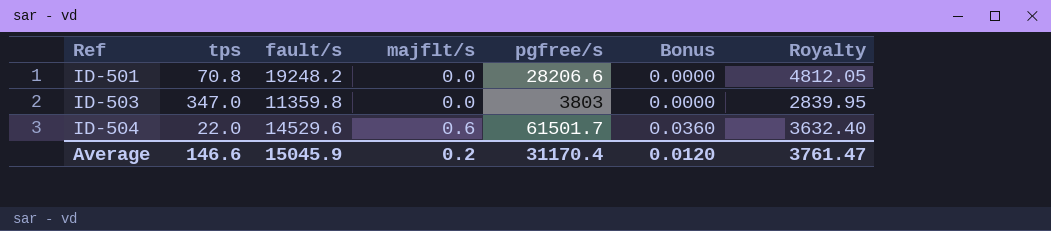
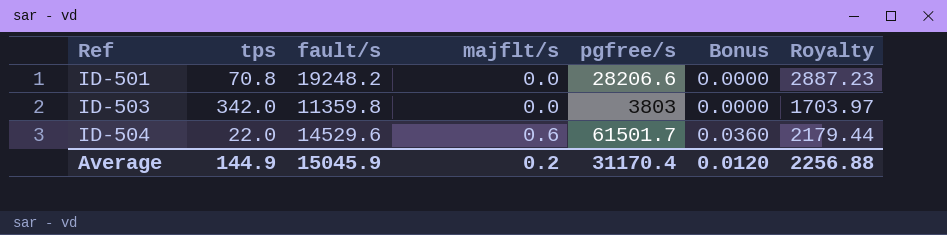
column Royalty | formula: [fault/s] * 0.25 -> [fault/s] * 0.15
ID-503 | tps: 347.0 -> 342.0
Average | tps: 146.6 -> 144.9
Average | Royalty: 3761.47 -> 2256.88

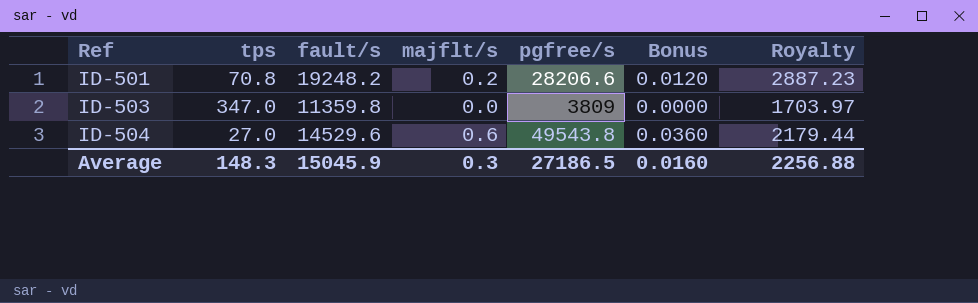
ID-501 | majflt/s: 0.0 -> 0.2
ID-501 | Bonus: 0.0000 -> 0.0120
ID-503 | tps: 342.0 -> 347.0
ID-503 | pgfree/s: 3803 -> 3809
ID-504 | tps: 22.0 -> 27.0
ID-504 | pgfree/s: 61501.7 -> 49543.8
Average | tps: 144.9 -> 148.3
Average | majflt/s: 0.2 -> 0.3
Average | pgfree/s: 31170.4 -> 27186.5
Average | Bonus: 0.0120 -> 0.0160

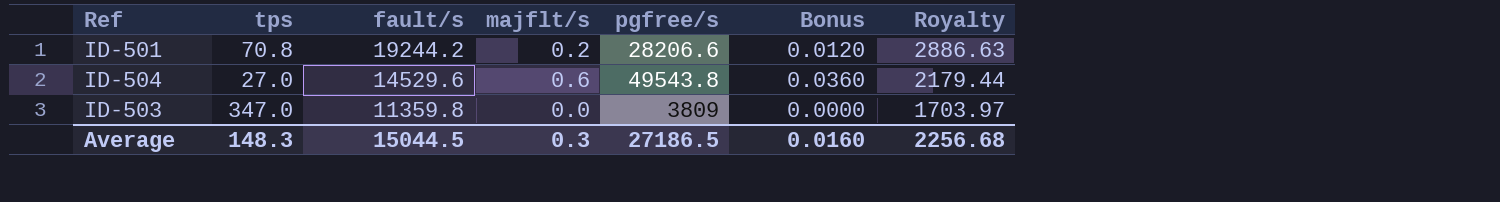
row order: Ref ascending -> fault/s descending
ID-501 | fault/s: 19248.2 -> 19244.2
ID-501 | Royalty: 2887.23 -> 2886.63
Average | fault/s: 15045.9 -> 15044.5
Average | Royalty: 2256.88 -> 2256.68

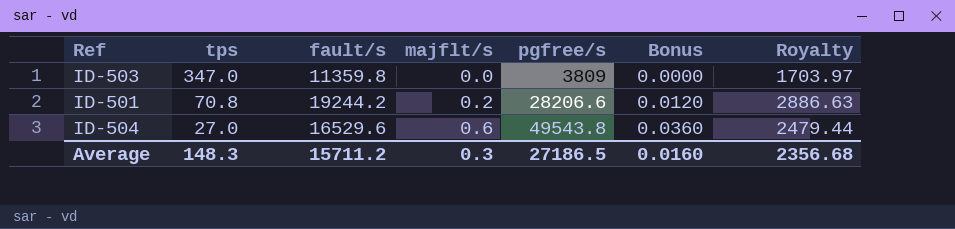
row order: fault/s descending -> tps descending
ID-504 | fault/s: 14529.6 -> 16529.6
ID-504 | Royalty: 2179.44 -> 2479.44
Average | fault/s: 15044.5 -> 15711.2
Average | Royalty: 2256.68 -> 2356.68

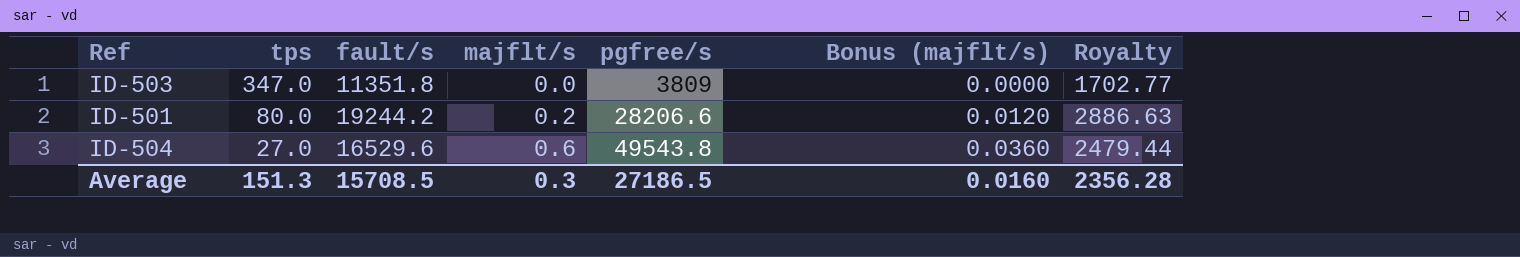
column name: Bonus -> Bonus (majflt/s)
ID-503 | fault/s: 11359.8 -> 11351.8
ID-503 | Royalty: 1703.97 -> 1702.77
ID-501 | tps: 70.8 -> 80.0
Average | tps: 148.3 -> 151.3
Average | fault/s: 15711.2 -> 15708.5
Average | Royalty: 2356.68 -> 2356.28

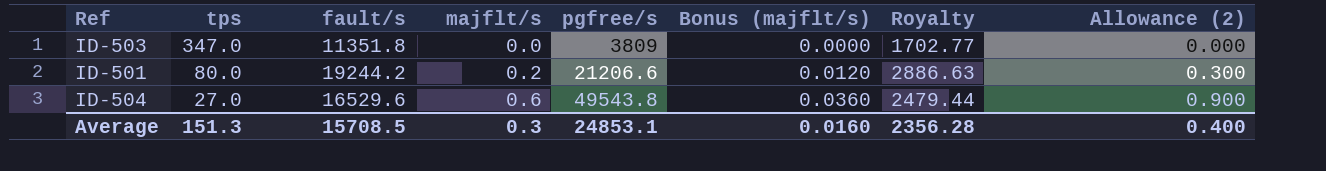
column Allowance (2) | formula: none -> [majflt/s] * 1.5
ID-501 | pgfree/s: 28206.6 -> 21206.6
Average | pgfree/s: 27186.5 -> 24853.1

